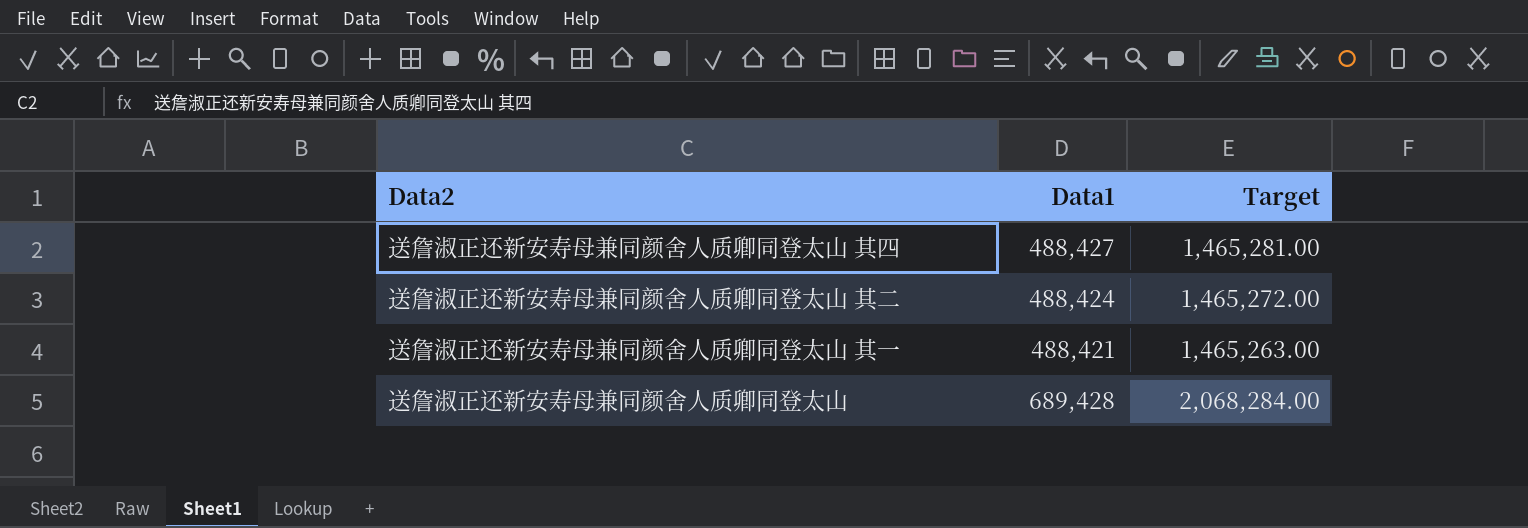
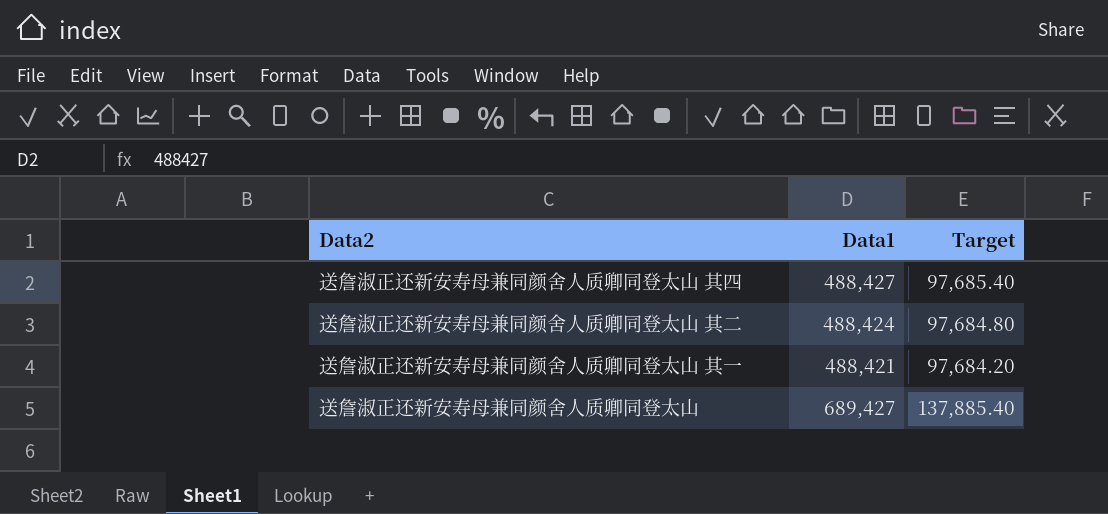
column Target | formula: [Data1] * 3 -> [Data1] * 0.2
送詹淑正还新安寿母兼同颜舍人质卿同登太山 | Data1: 689,428 -> 689,427

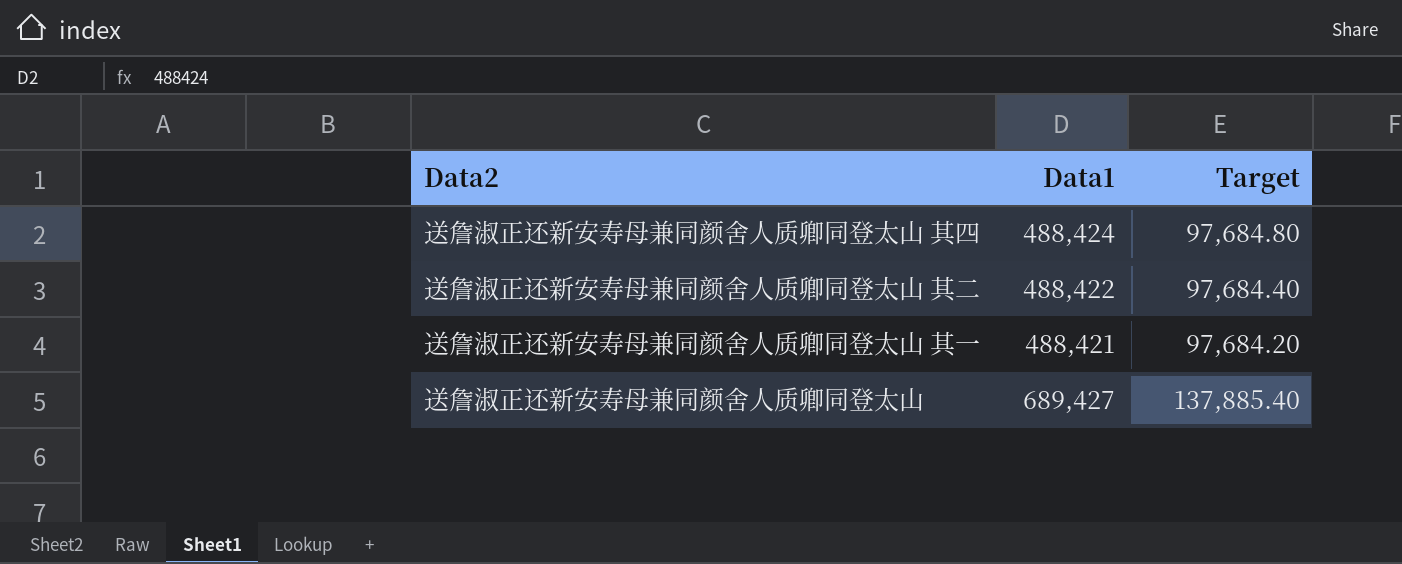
送詹淑正还新安寿母兼同颜舍人质卿同登太山 其四 | Data1: 488,427 -> 488,424
送詹淑正还新安寿母兼同颜舍人质卿同登太山 其四 | Target: 97,685.40 -> 97,684.80
送詹淑正还新安寿母兼同颜舍人质卿同登太山 其二 | Data1: 488,424 -> 488,422
送詹淑正还新安寿母兼同颜舍人质卿同登太山 其二 | Target: 97,684.80 -> 97,684.40

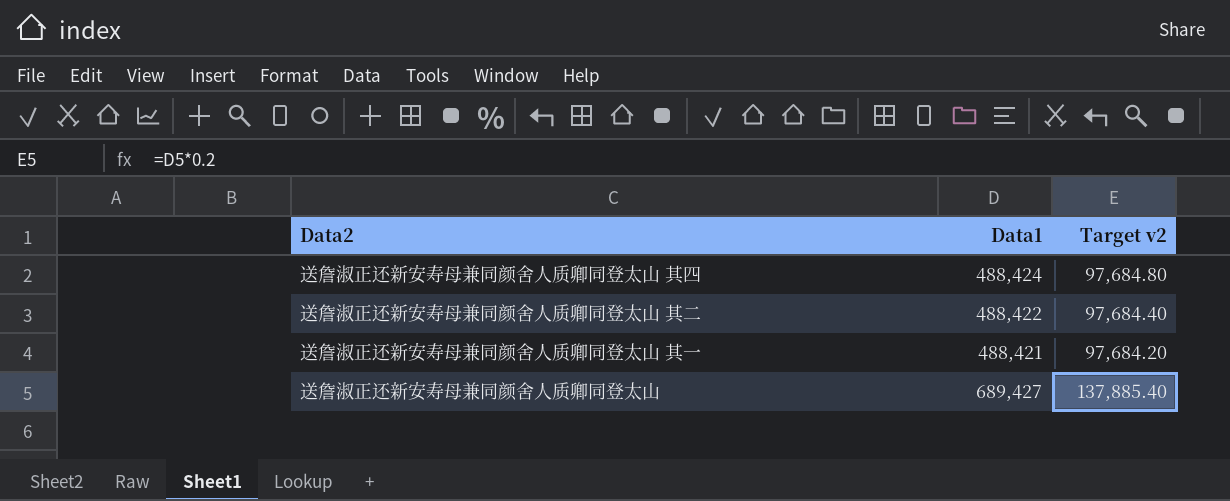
column name: Target -> Target v2

